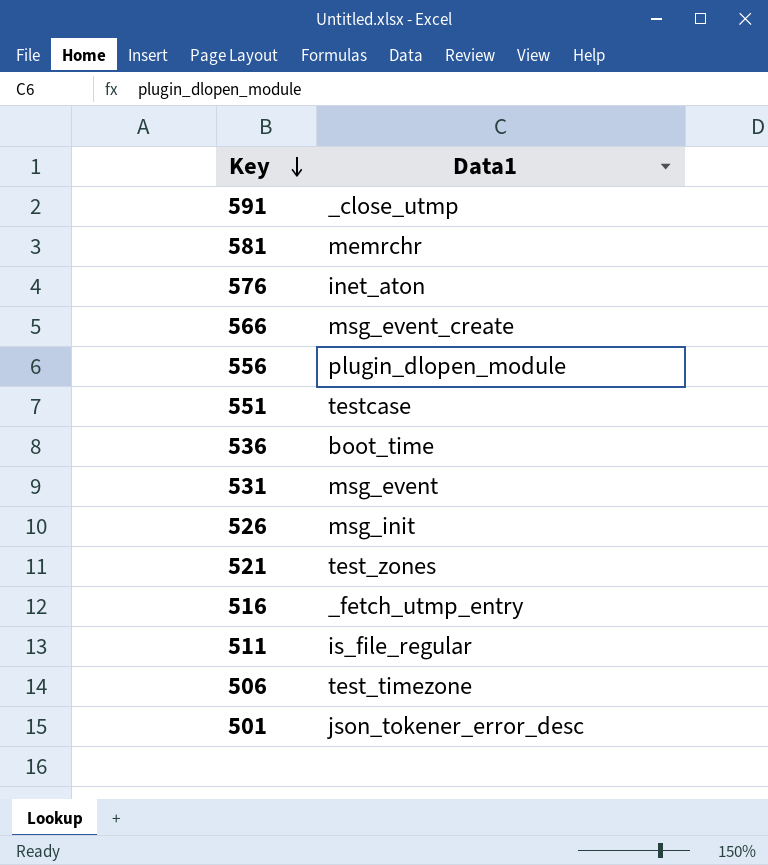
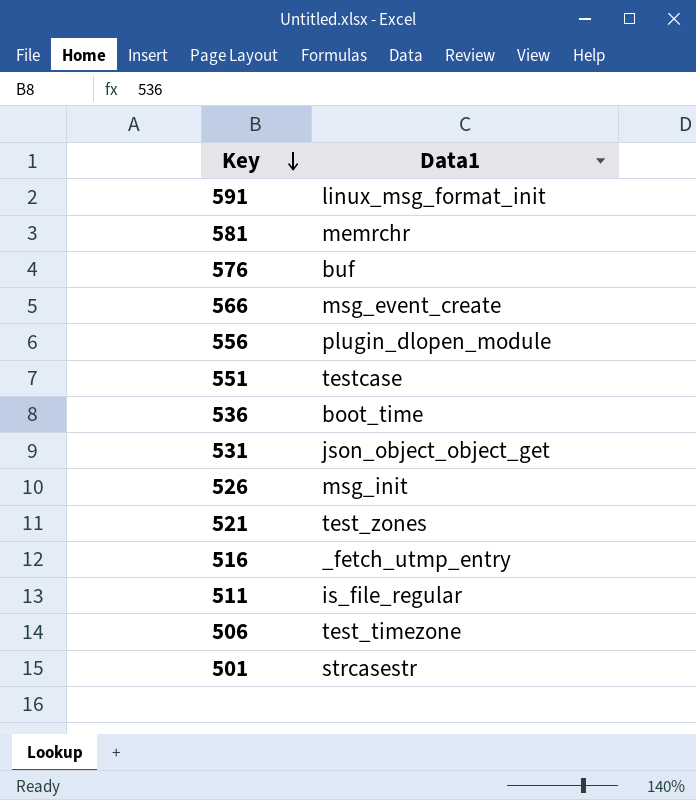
591 | Data1: _close_utmp -> linux_msg_format_init
576 | Data1: inet_aton -> buf
531 | Data1: msg_event -> json_object_object_get
501 | Data1: json_tokener_error_desc -> strcasestr

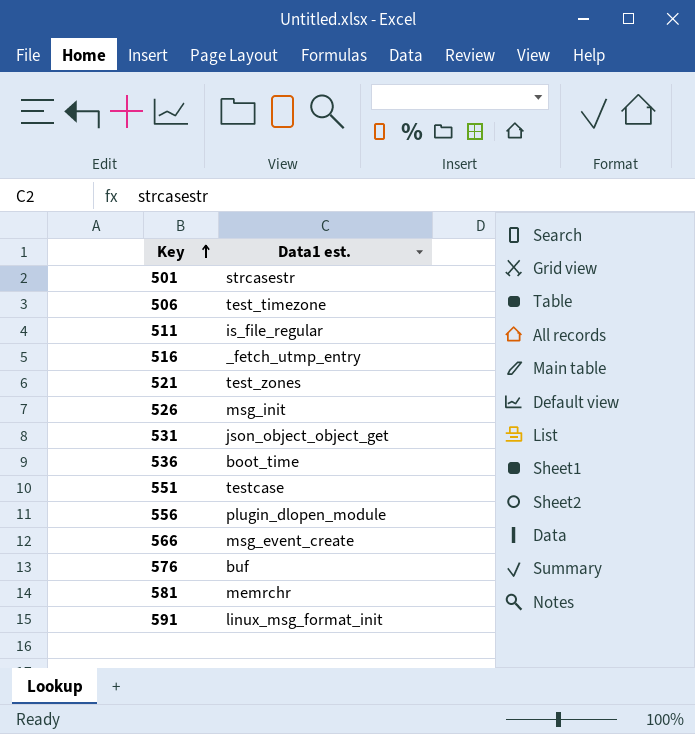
row order: Key descending -> Key ascending
column name: Data1 -> Data1 est.

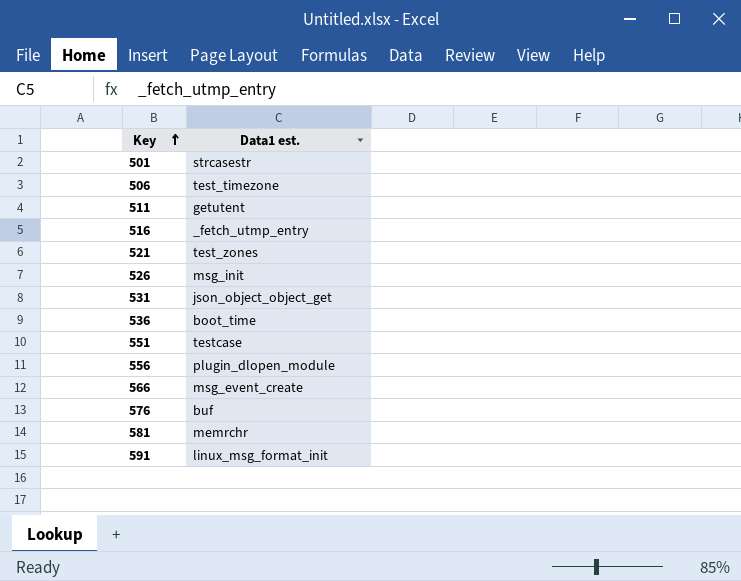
511 | Data1 est.: is_file_regular -> getutent

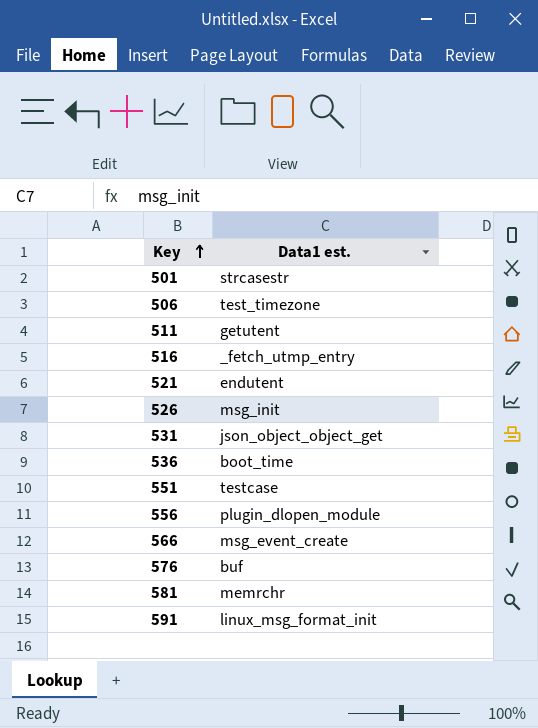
521 | Data1 est.: test_zones -> endutent

